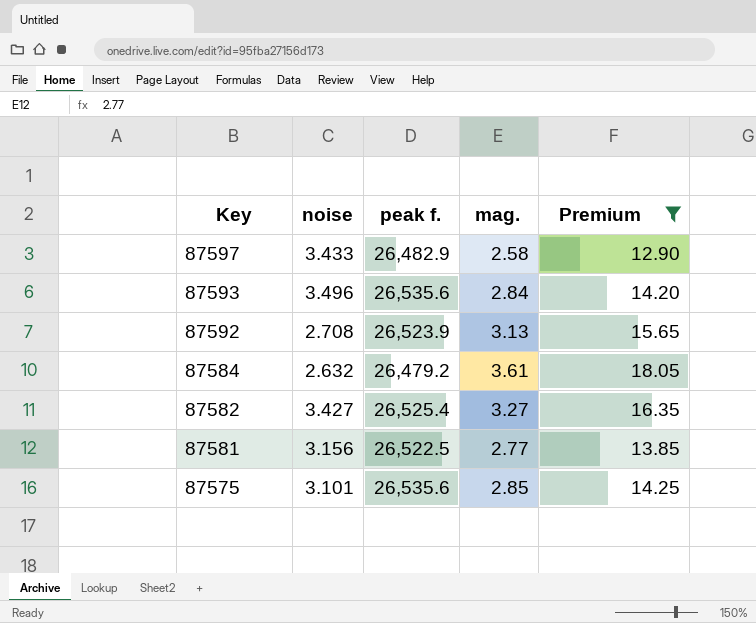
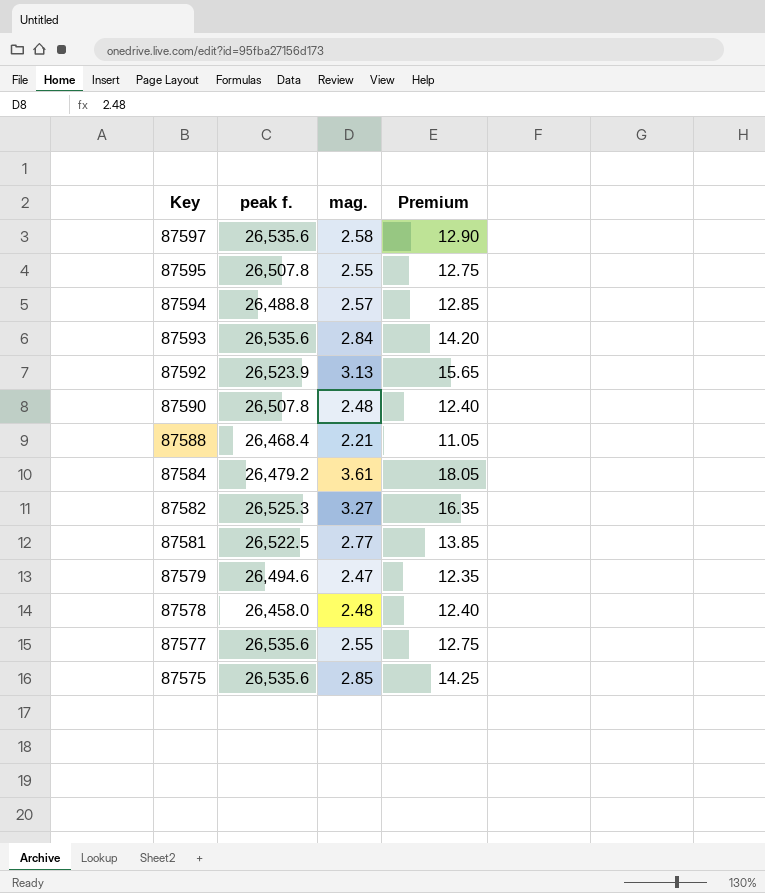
filter: Premium >= 12.90 -> none
column noise | position: 2 -> none
87597 | peak f.: 26,482.9 -> 26,535.6
87582 | peak f.: 26,525.4 -> 26,525.3

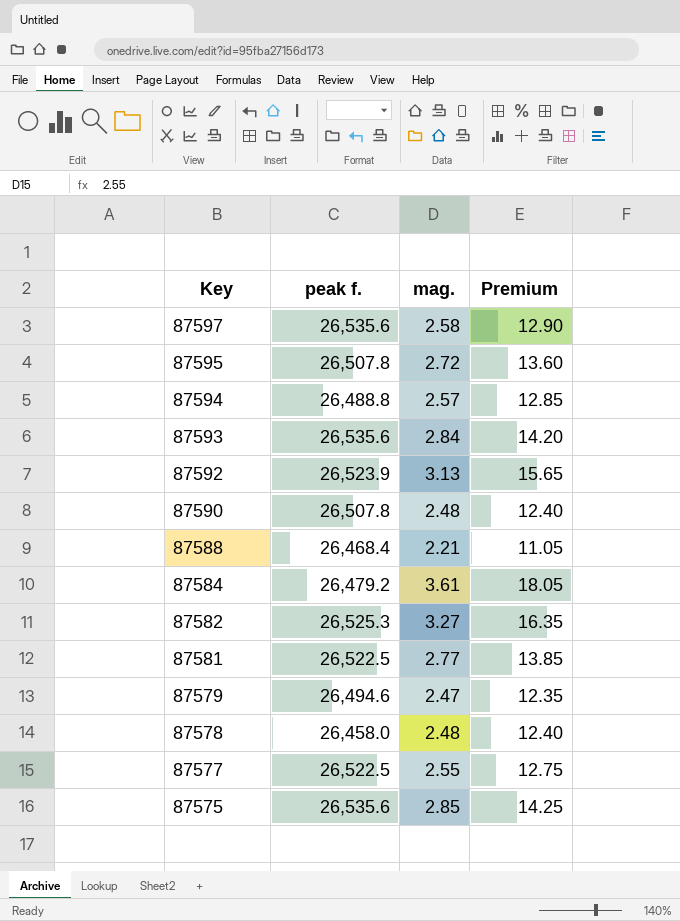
87595 | mag.: 2.55 -> 2.72
87595 | Premium: 12.75 -> 13.60
87577 | peak f.: 26,535.6 -> 26,522.5

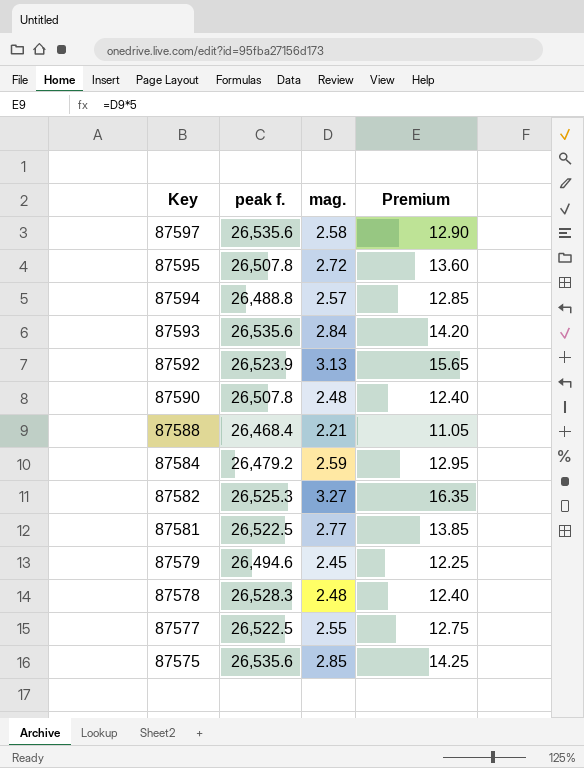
87584 | mag.: 3.61 -> 2.59
87584 | Premium: 18.05 -> 12.95
87579 | mag.: 2.47 -> 2.45
87579 | Premium: 12.35 -> 12.25
87578 | peak f.: 26,458.0 -> 26,528.3

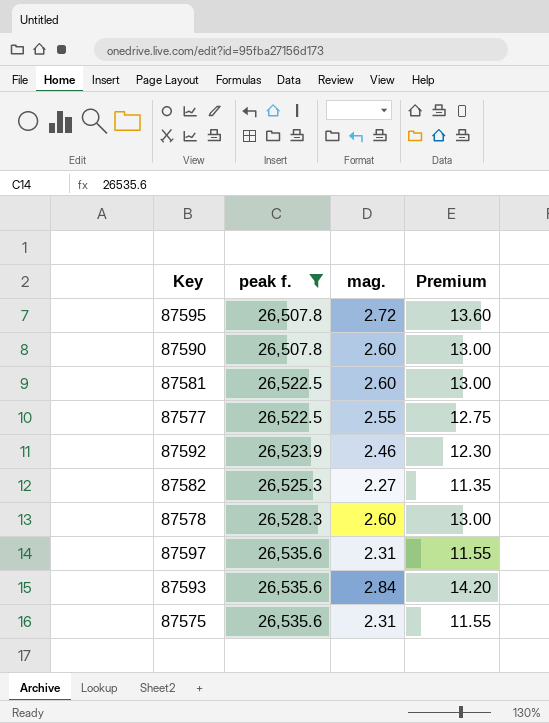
filter: none -> peak f. >= 26,507.8
row order: Key descending -> peak f. ascending
87590 | mag.: 2.48 -> 2.60
87590 | Premium: 12.40 -> 13.00
87581 | mag.: 2.77 -> 2.60
87581 | Premium: 13.85 -> 13.00
87592 | mag.: 3.13 -> 2.46
87592 | Premium: 15.65 -> 12.30
87582 | mag.: 3.27 -> 2.27
87582 | Premium: 16.35 -> 11.35
87578 | mag.: 2.48 -> 2.60
87578 | Premium: 12.40 -> 13.00
87597 | mag.: 2.58 -> 2.31
87597 | Premium: 12.90 -> 11.55
87575 | mag.: 2.85 -> 2.31
87575 | Premium: 14.25 -> 11.55

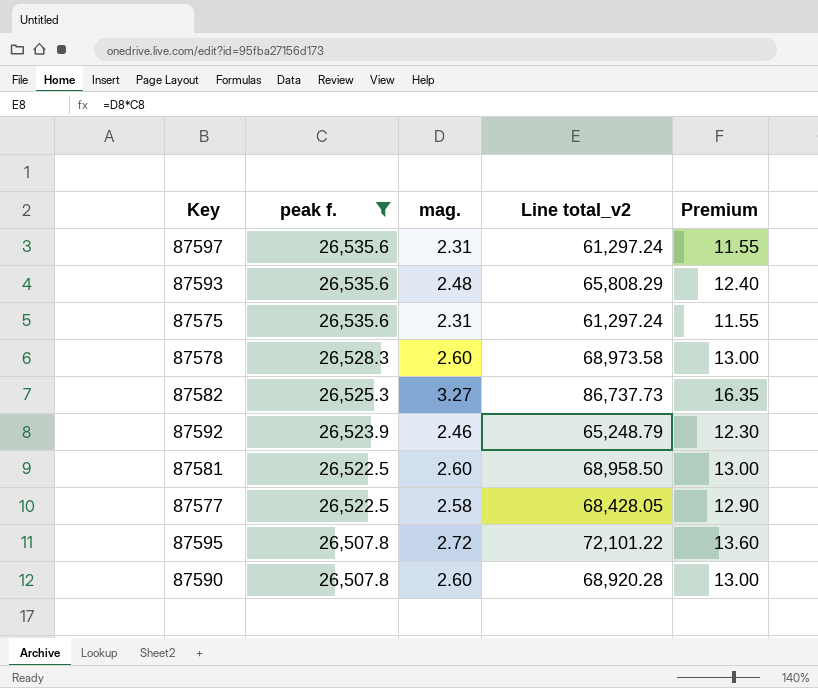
row order: peak f. ascending -> peak f. descending
column Line total_v2 | formula: none -> [peak f.] * [mag.]
87593 | mag.: 2.84 -> 2.48
87593 | Premium: 14.20 -> 12.40
87582 | mag.: 2.27 -> 3.27
87582 | Premium: 11.35 -> 16.35
87577 | mag.: 2.55 -> 2.58
87577 | Premium: 12.75 -> 12.90

